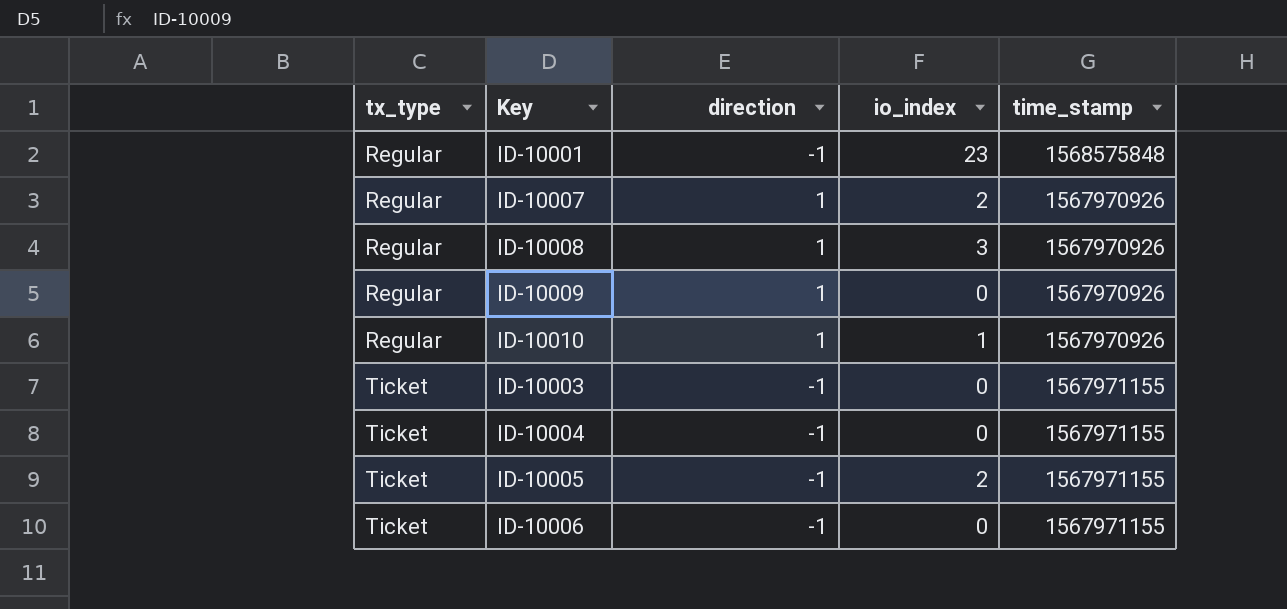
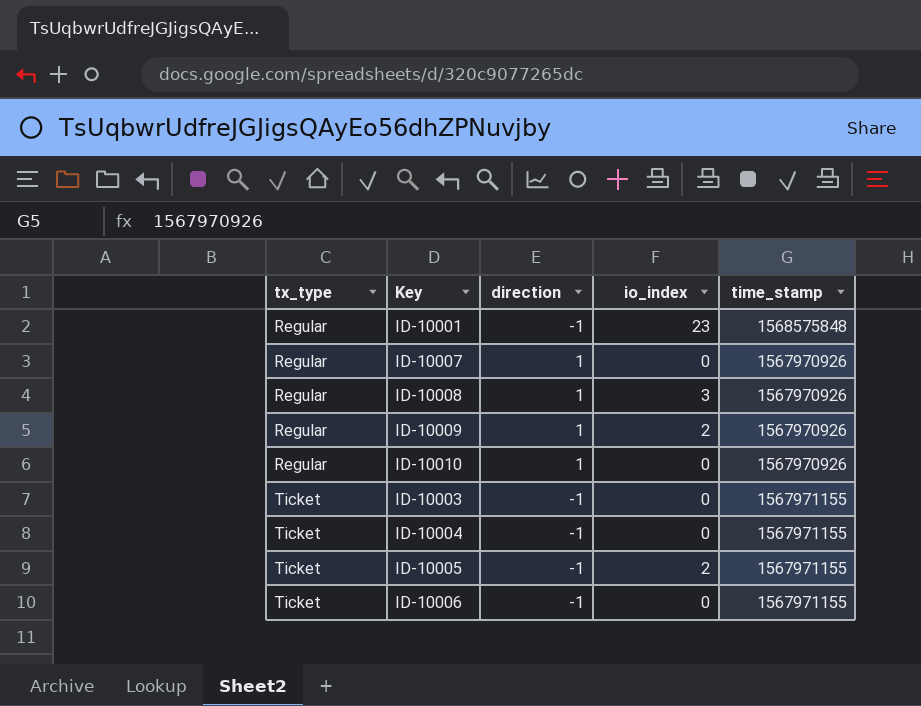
ID-10007 | io_index: 2 -> 0
ID-10009 | io_index: 0 -> 2
ID-10010 | io_index: 1 -> 0

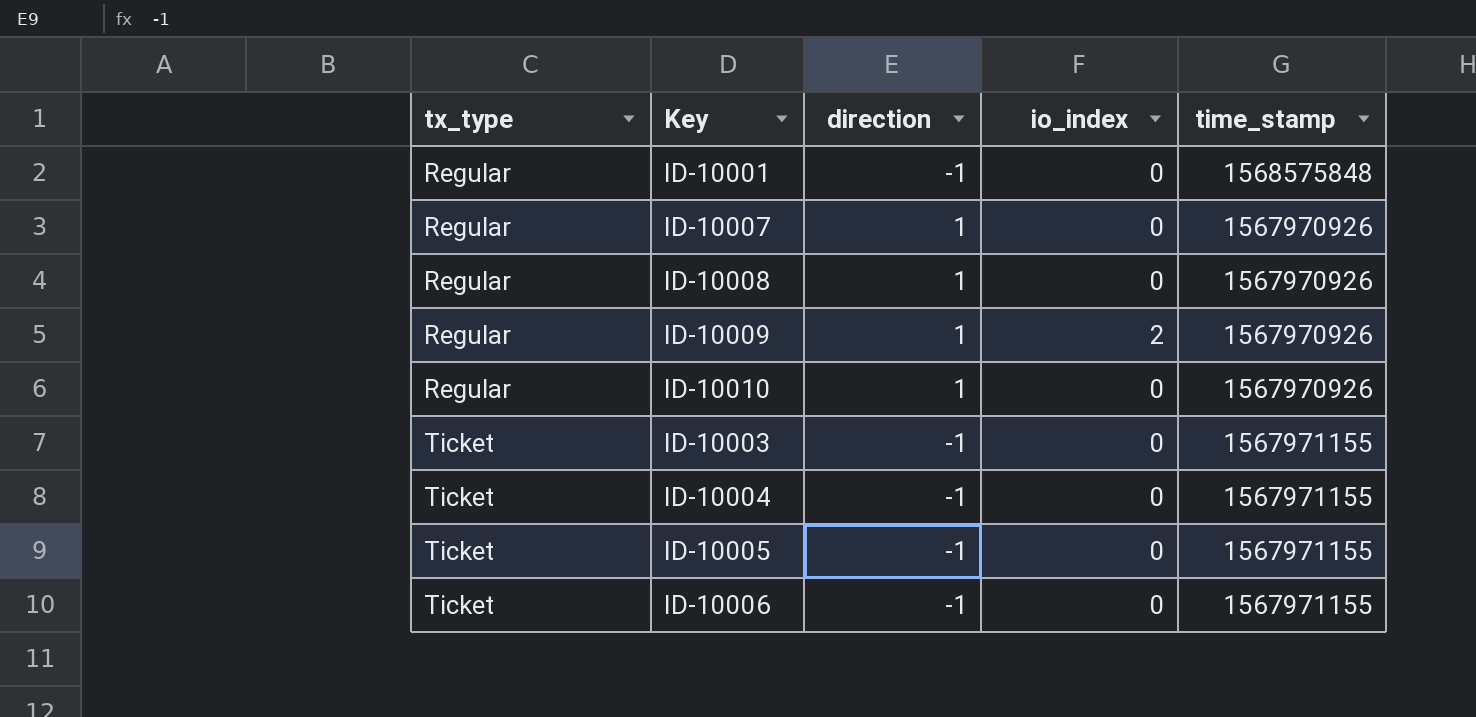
ID-10001 | io_index: 23 -> 0
ID-10008 | io_index: 3 -> 0
ID-10005 | io_index: 2 -> 0

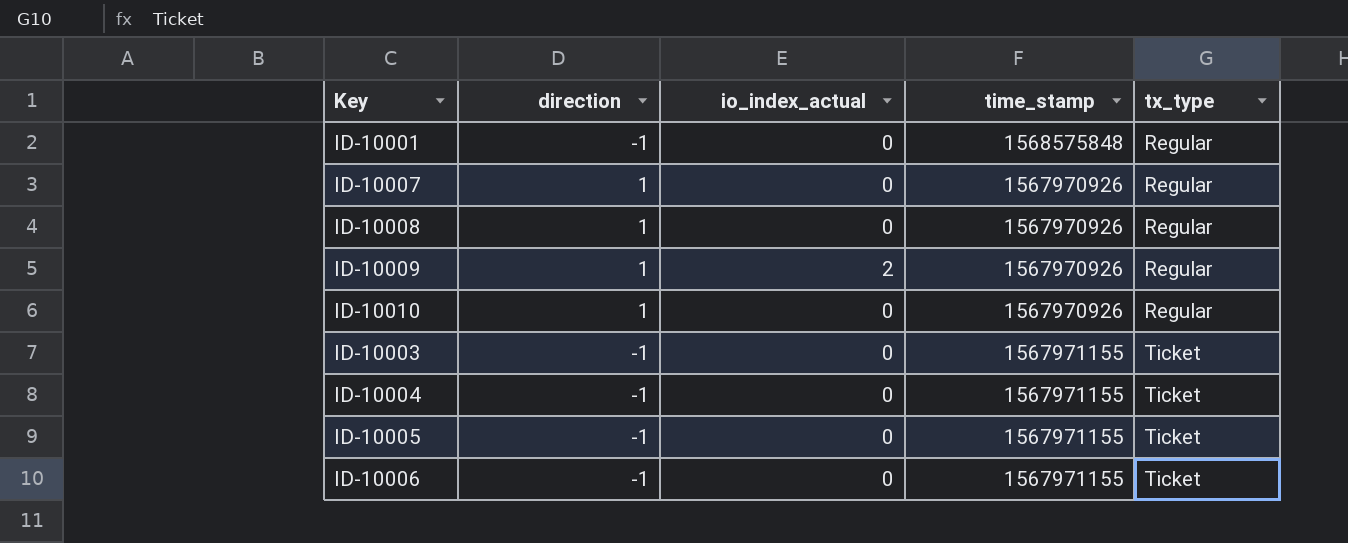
column name: io_index -> io_index_actual
column tx_type | position: 1 -> 5

